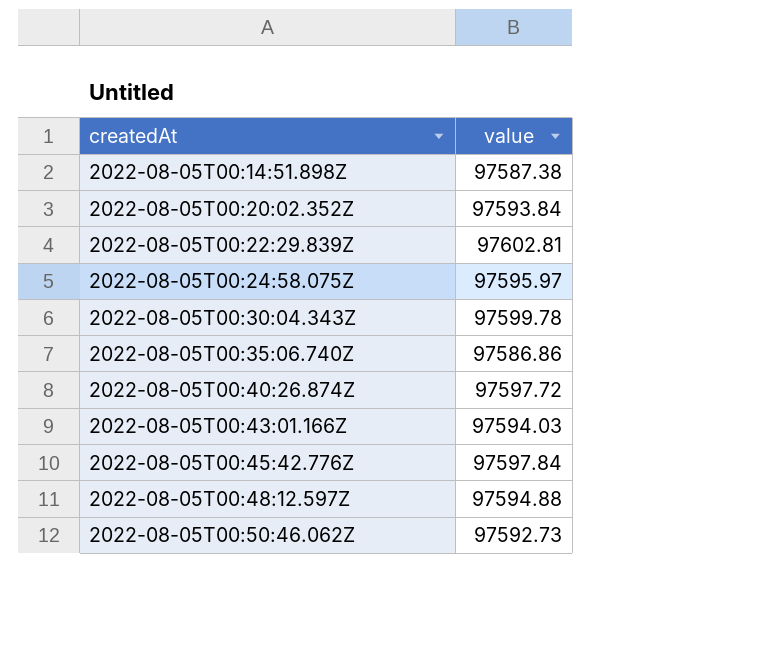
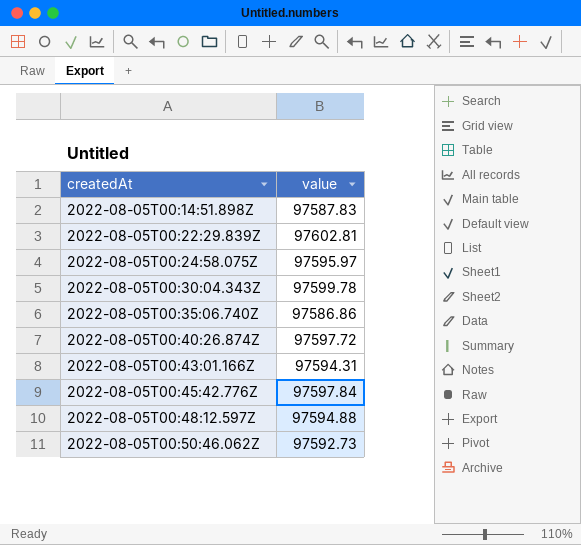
row 2022-08-05T00:20:02.352Z: 97593.84 -> none
2022-08-05T00:14:51.898Z | value: 97587.38 -> 97587.83
2022-08-05T00:43:01.166Z | value: 97594.03 -> 97594.31

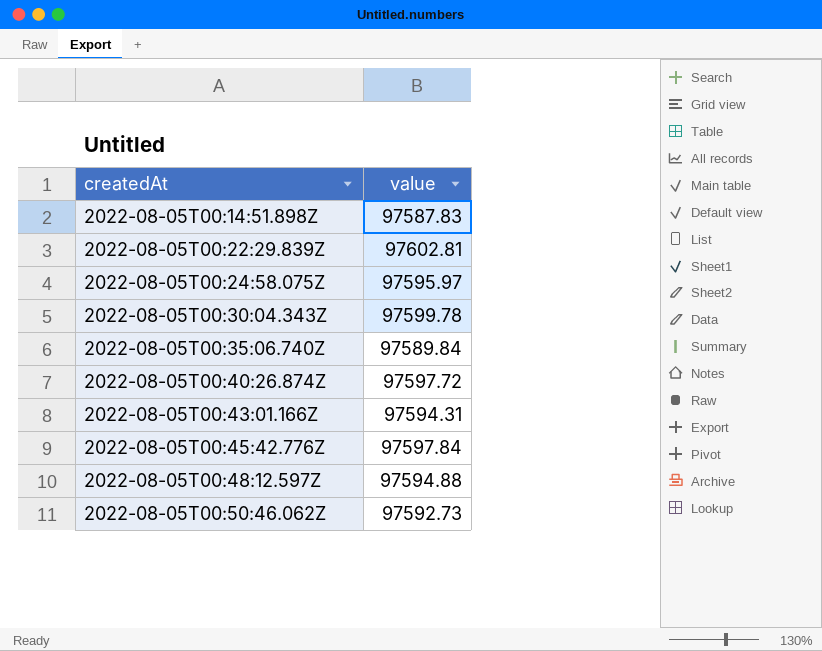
2022-08-05T00:35:06.740Z | value: 97586.86 -> 97589.84

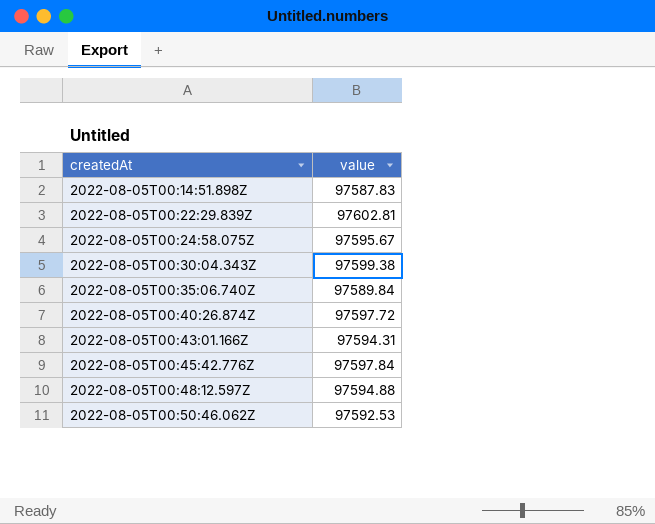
2022-08-05T00:24:58.075Z | value: 97595.97 -> 97595.67
2022-08-05T00:30:04.343Z | value: 97599.78 -> 97599.38
2022-08-05T00:50:46.062Z | value: 97592.73 -> 97592.53

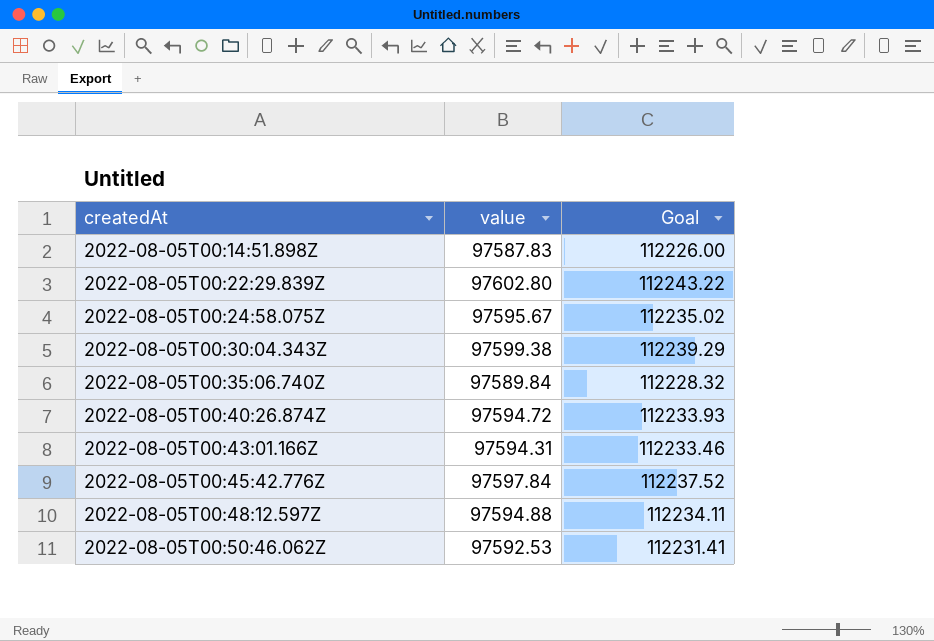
column Goal | formula: none -> [value] * 1.15
2022-08-05T00:22:29.839Z | value: 97602.81 -> 97602.80
2022-08-05T00:40:26.874Z | value: 97597.72 -> 97594.72

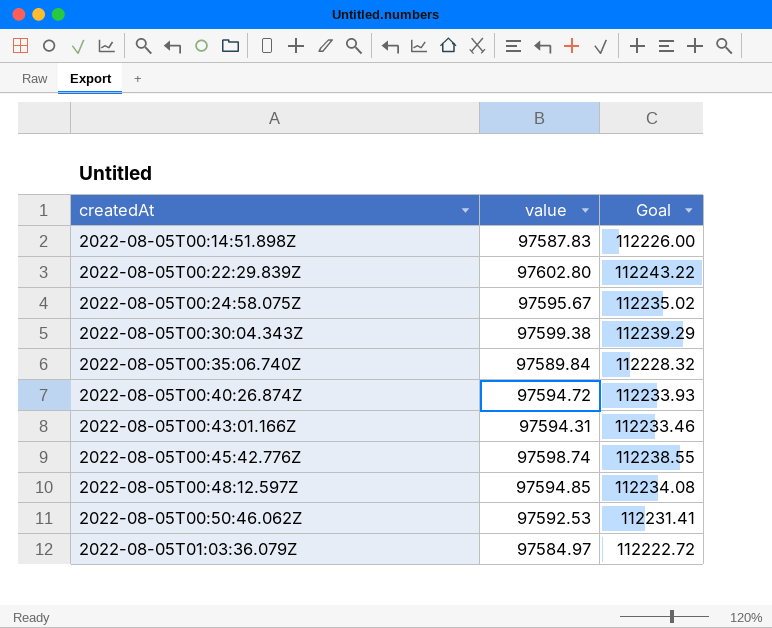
2022-08-05T00:45:42.776Z | value: 97597.84 -> 97598.74
2022-08-05T00:45:42.776Z | Goal: 112237.52 -> 112238.55
2022-08-05T00:48:12.597Z | value: 97594.88 -> 97594.85
2022-08-05T00:48:12.597Z | Goal: 112234.11 -> 112234.08
row 2022-08-05T01:03:36.079Z: none -> 97584.97 | 112222.72

